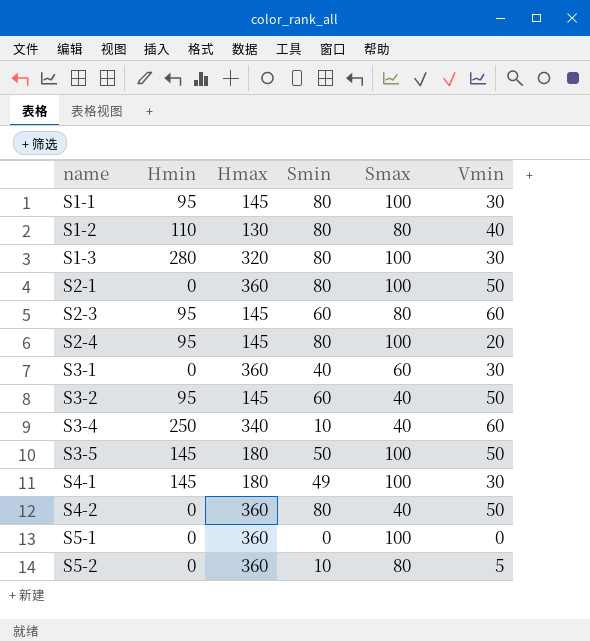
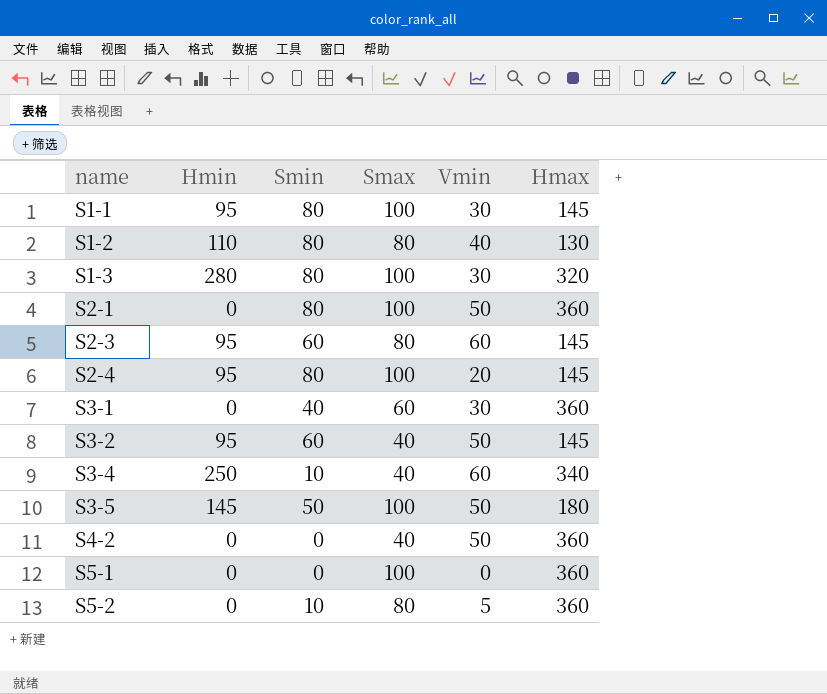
column Hmax | position: 3 -> 6
row S4-1: 145 | 180 | 49 | 100 | 30 -> none
S4-2 | Smin: 80 -> 0

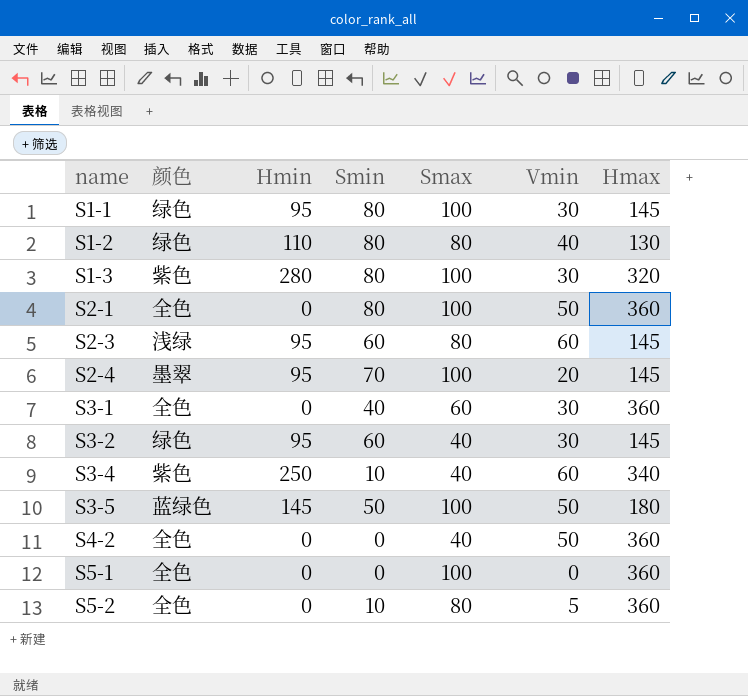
column 颜色 | position: none -> 2
S2-4 | Smin: 80 -> 70
S3-2 | Vmin: 50 -> 30

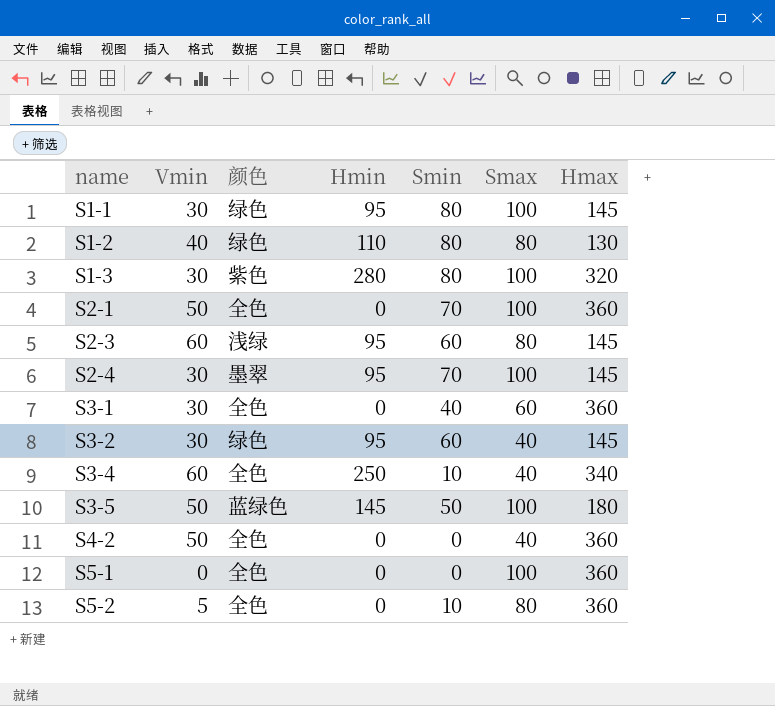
column Vmin | position: 6 -> 2
S2-1 | Smin: 80 -> 70
S2-4 | Vmin: 20 -> 30
S3-4 | 颜色: 紫色 -> 全色

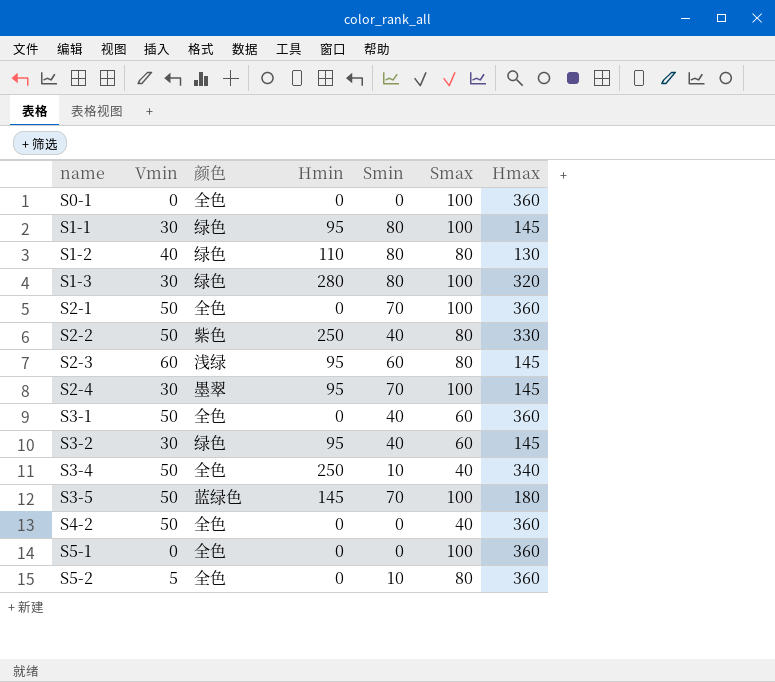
row S0-1: none -> 0 | 全色 | 0 | 0 | 100 | 360
S1-3 | 颜色: 紫色 -> 绿色
row S2-2: none -> 50 | 紫色 | 250 | 40 | 80 | 330
S3-1 | Vmin: 30 -> 50
S3-2 | Smin: 60 -> 40
S3-2 | Smax: 40 -> 60
S3-4 | Vmin: 60 -> 50
S3-5 | Smin: 50 -> 70

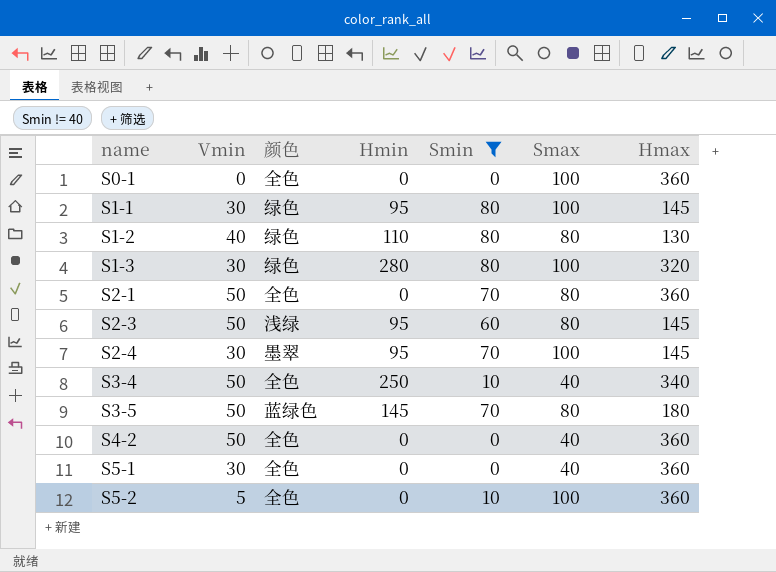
filter: none -> Smin != 40
S2-1 | Smax: 100 -> 80
S2-3 | Vmin: 60 -> 50
S3-5 | Smax: 100 -> 80
S5-1 | Vmin: 0 -> 30
S5-1 | Smax: 100 -> 40
S5-2 | Smax: 80 -> 100

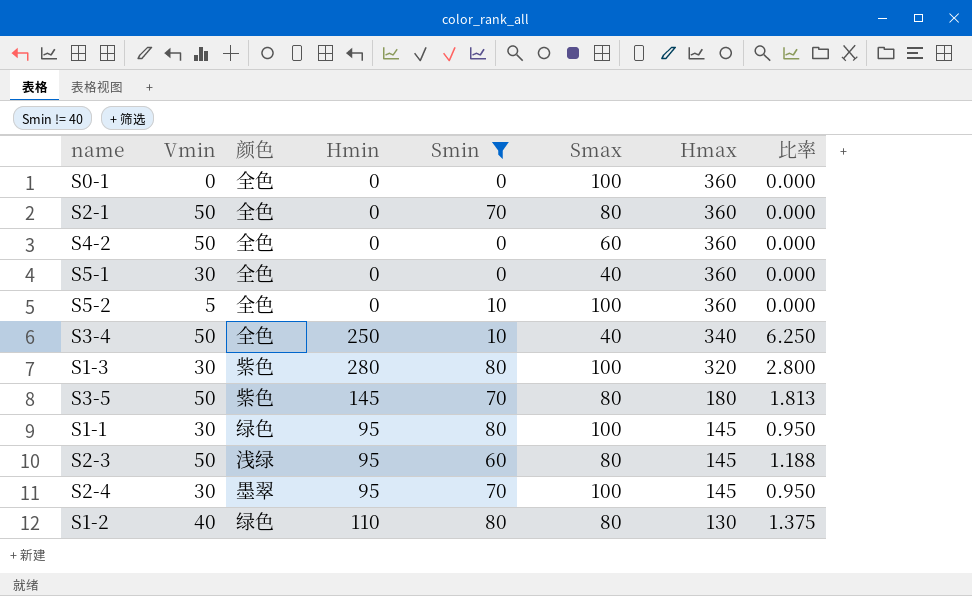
row order: name ascending -> Hmax descending
column 比率 | formula: none -> [Hmin] / [Smax]
S4-2 | Smax: 40 -> 60
S1-3 | 颜色: 绿色 -> 紫色
S3-5 | 颜色: 蓝绿色 -> 紫色

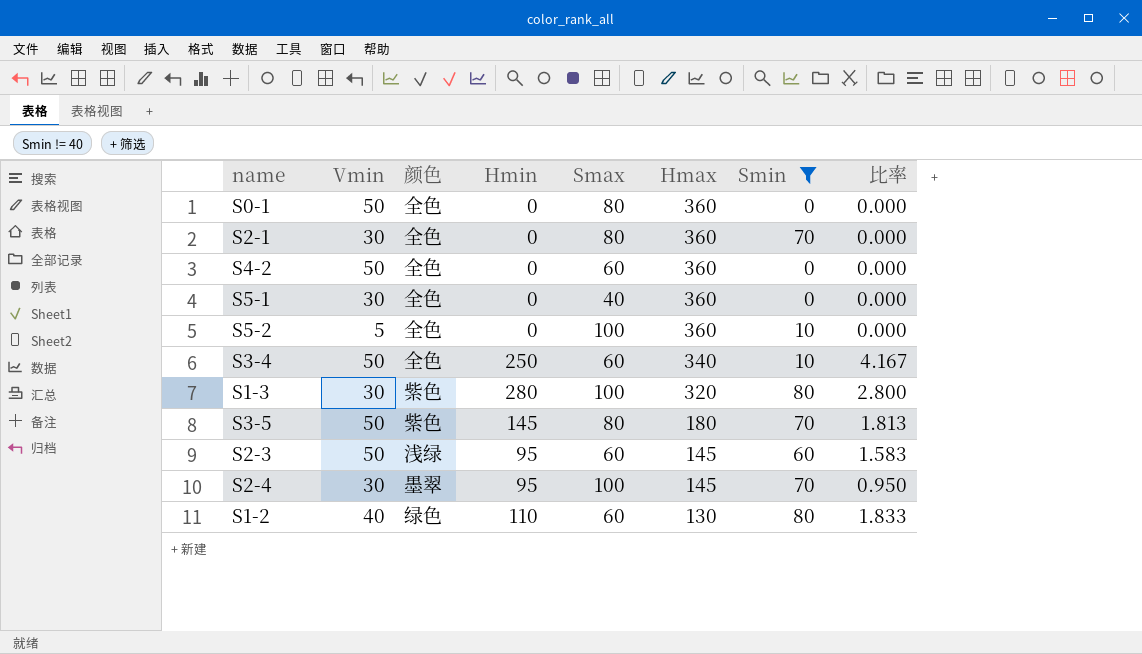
column Smin | position: 5 -> 7
row S1-1: 30 | 绿色 | 95 | 80 | 100 | 145 | 0.950 -> none
S0-1 | Vmin: 0 -> 50
S0-1 | Smax: 100 -> 80
S2-1 | Vmin: 50 -> 30
S3-4 | Smax: 40 -> 60
S3-4 | 比率: 6.250 -> 4.167
S2-3 | Smax: 80 -> 60
S2-3 | 比率: 1.188 -> 1.583
S1-2 | Smax: 80 -> 60
S1-2 | 比率: 1.375 -> 1.833

